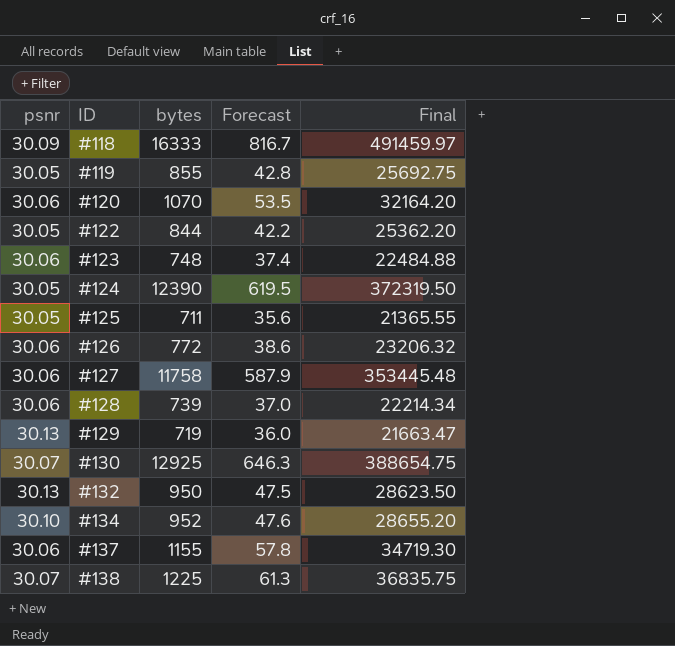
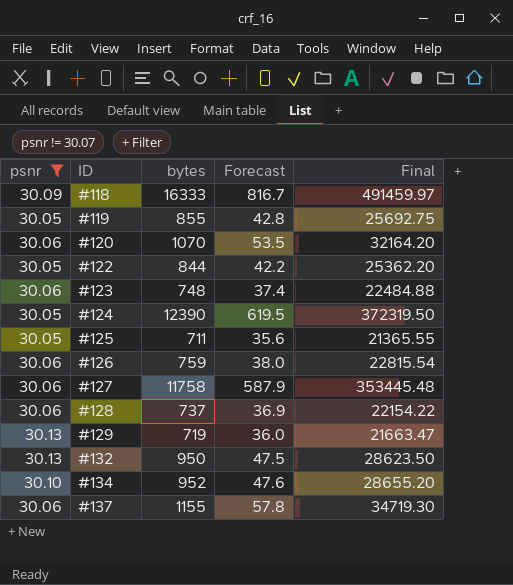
filter: none -> psnr != 30.07
#126 | bytes: 772 -> 759
#126 | Forecast: 38.6 -> 38.0
#126 | Final: 23206.32 -> 22815.54
#128 | bytes: 739 -> 737
#128 | Forecast: 37.0 -> 36.9
#128 | Final: 22214.34 -> 22154.22

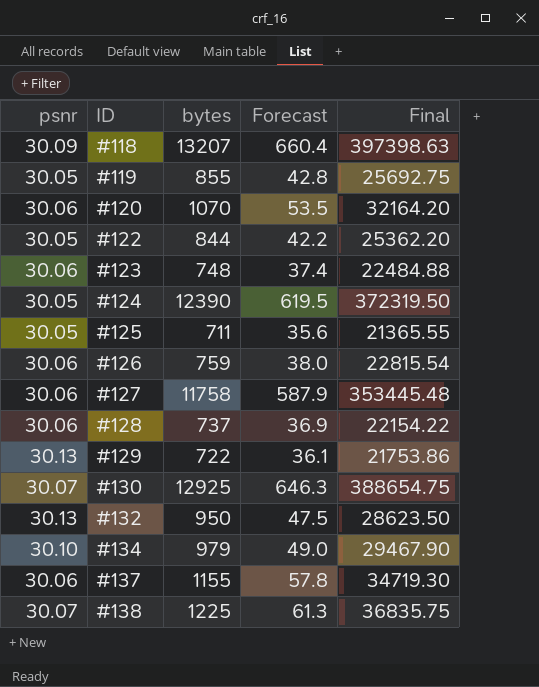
filter: psnr != 30.07 -> none
#118 | bytes: 16333 -> 13207
#118 | Forecast: 816.7 -> 660.4
#118 | Final: 491459.97 -> 397398.63
#129 | bytes: 719 -> 722
#129 | Forecast: 36.0 -> 36.1
#129 | Final: 21663.47 -> 21753.86
#134 | bytes: 952 -> 979
#134 | Forecast: 47.6 -> 49.0
#134 | Final: 28655.20 -> 29467.90

